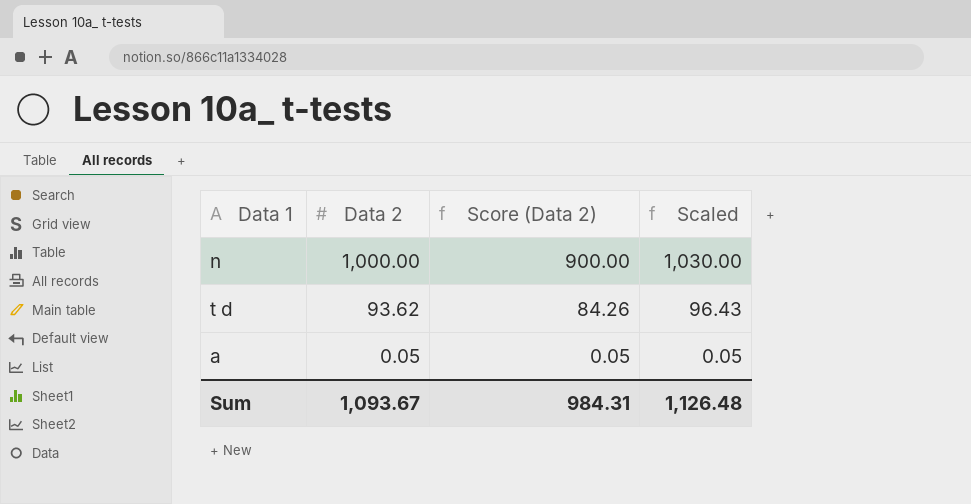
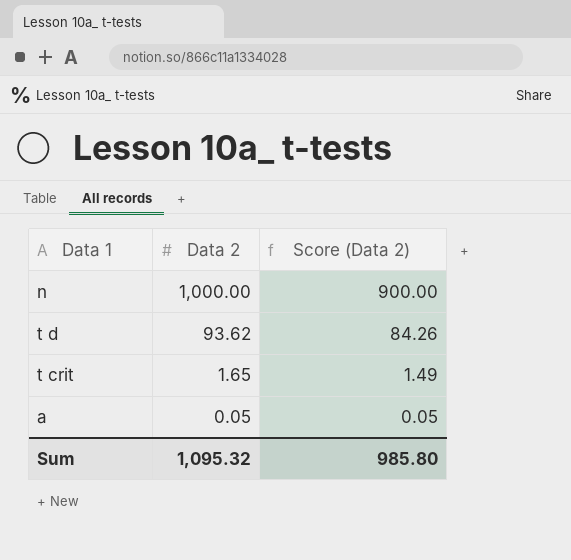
column Scaled | formula: [Data 2] * 1.03 -> none
row t crit: none -> 1.65 | 1.49
Sum | Data 2: 1,093.67 -> 1,095.32
Sum | Score (Data 2): 984.31 -> 985.80

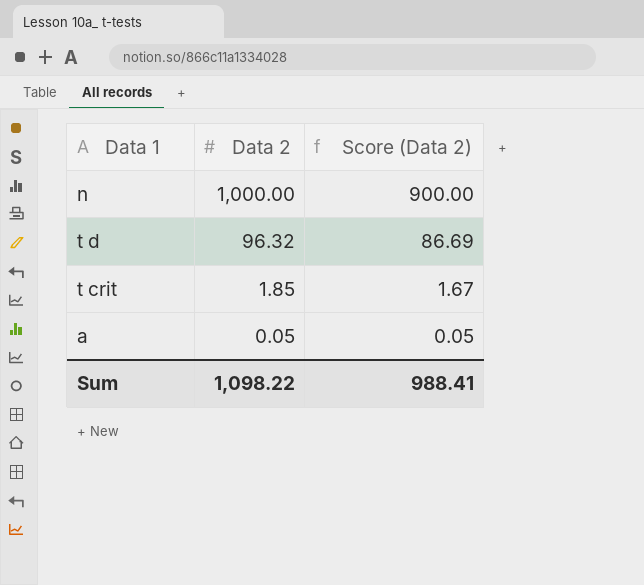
t d | Data 2: 93.62 -> 96.32
t d | Score (Data 2): 84.26 -> 86.69
t crit | Data 2: 1.65 -> 1.85
t crit | Score (Data 2): 1.49 -> 1.67
Sum | Data 2: 1,095.32 -> 1,098.22
Sum | Score (Data 2): 985.80 -> 988.41

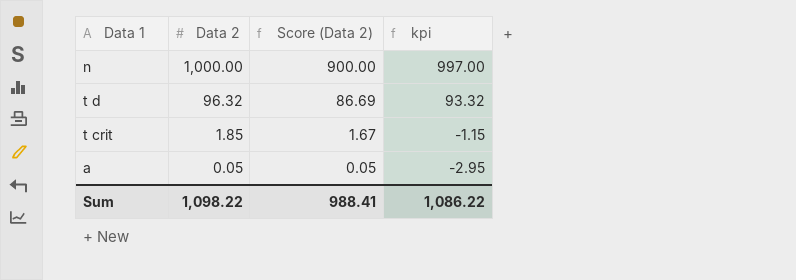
column kpi | formula: none -> [Data 2] - 3

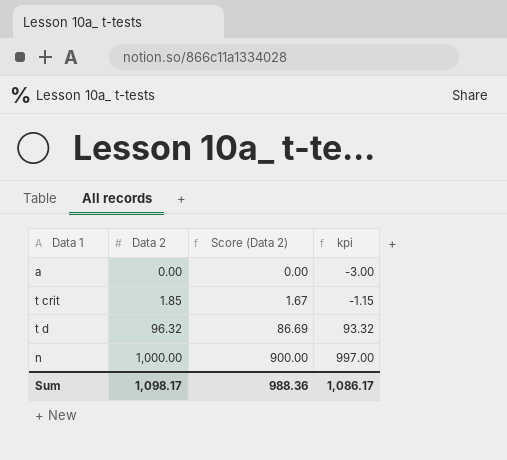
row order: Data 2 descending -> Data 2 ascending
a | Data 2: 0.05 -> 0.00
a | Score (Data 2): 0.05 -> 0.00
a | kpi: -2.95 -> -3.00
Sum | Data 2: 1,098.22 -> 1,098.17
Sum | Score (Data 2): 988.41 -> 988.36
Sum | kpi: 1,086.22 -> 1,086.17

